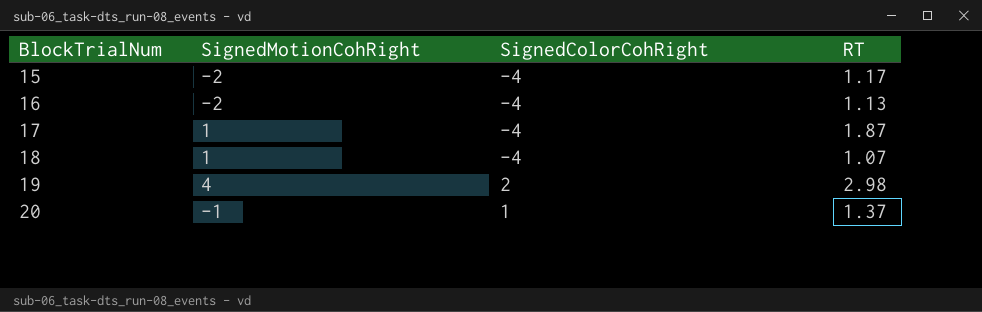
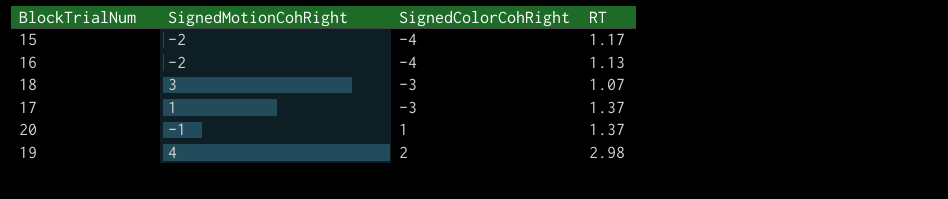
row order: BlockTrialNum ascending -> SignedColorCohRight ascending
18 | SignedMotionCohRight: 1 -> 3
18 | SignedColorCohRight: -4 -> -3
17 | SignedColorCohRight: -4 -> -3
17 | RT: 1.87 -> 1.37

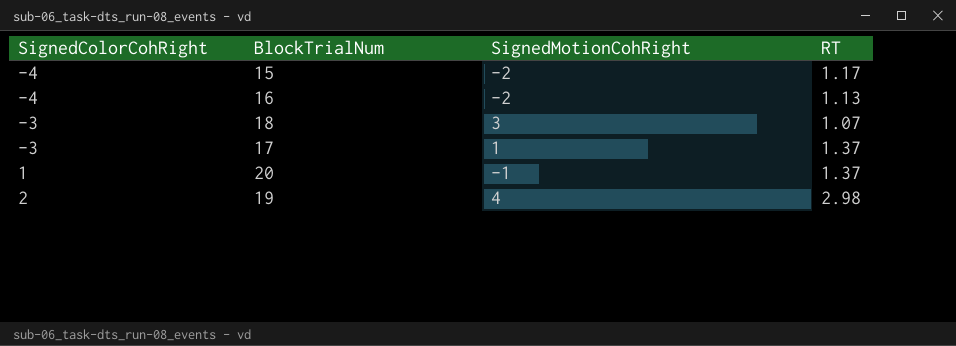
column SignedColorCohRight | position: 3 -> 1

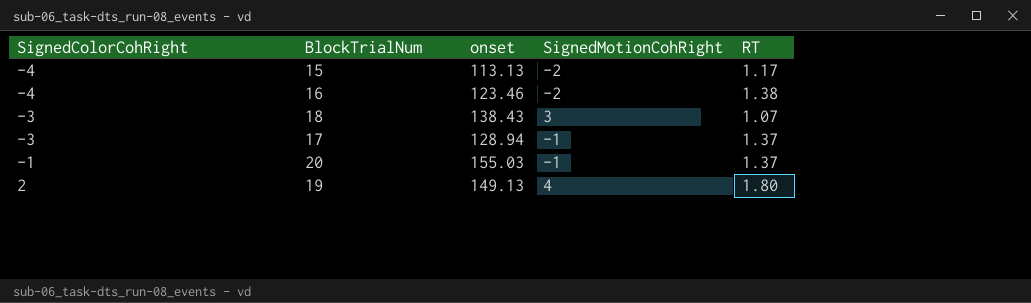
column onset | position: none -> 3
16 | RT: 1.13 -> 1.38
17 | SignedMotionCohRight: 1 -> -1
20 | SignedColorCohRight: 1 -> -1
19 | RT: 2.98 -> 1.80

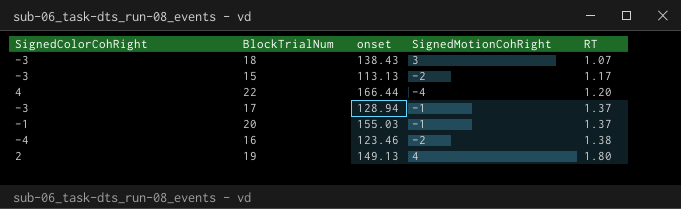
row order: SignedColorCohRight ascending -> RT ascending
15 | SignedColorCohRight: -4 -> -3
row 22: none -> 4 | 166.44 | -4 | 1.20

